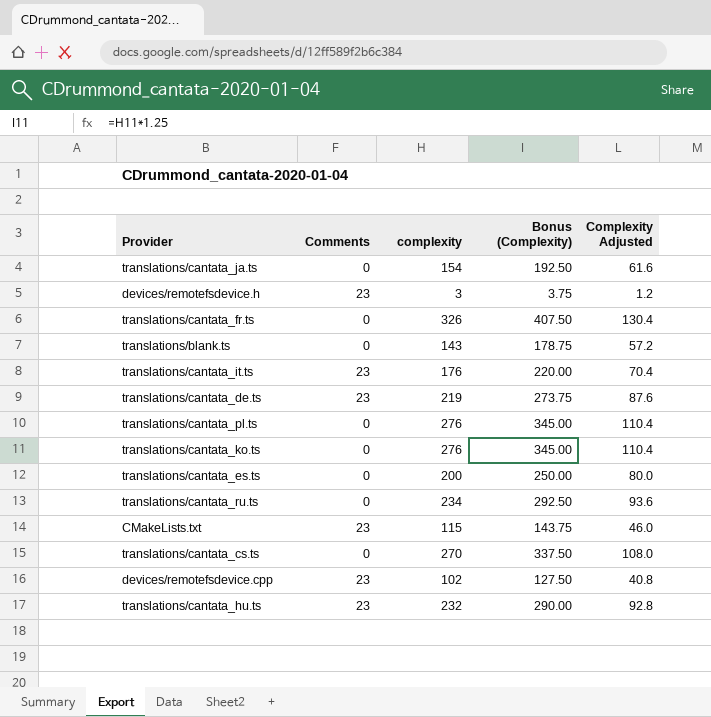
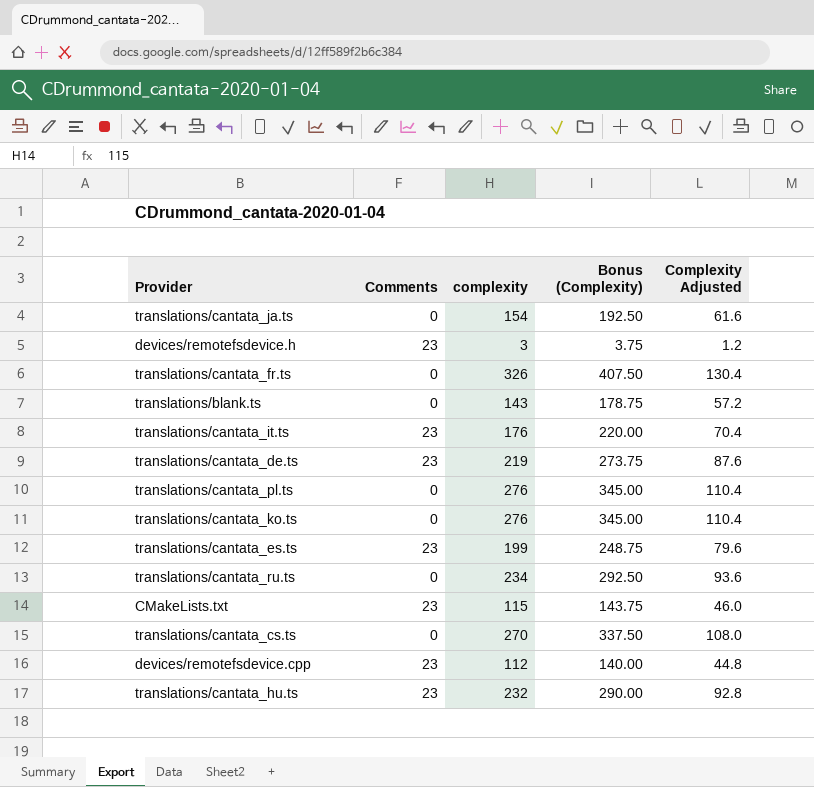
translations/cantata_es.ts | Comments: 0 -> 23
translations/cantata_es.ts | complexity: 200 -> 199
translations/cantata_es.ts | Bonus (Complexity): 250.00 -> 248.75
translations/cantata_es.ts | Complexity Adjusted: 80.0 -> 79.6
devices/remotefsdevice.cpp | complexity: 102 -> 112
devices/remotefsdevice.cpp | Bonus (Complexity): 127.50 -> 140.00
devices/remotefsdevice.cpp | Complexity Adjusted: 40.8 -> 44.8

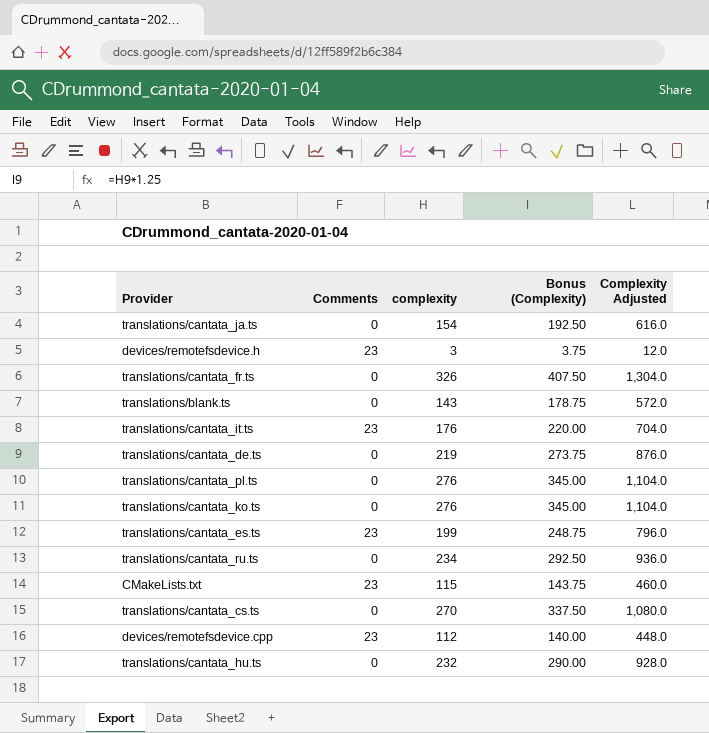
column Complexity Adjusted | formula: [complexity] * 0.4 -> [complexity] * 4
translations/cantata_de.ts | Comments: 23 -> 0
translations/cantata_hu.ts | Comments: 23 -> 0

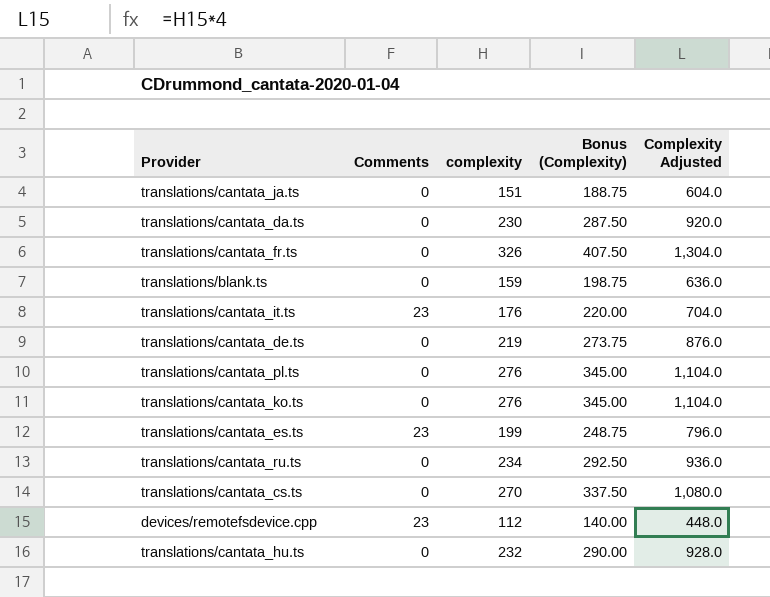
row devices/remotefsdevice.h: 23 | 3 | 3.75 | 12.0 -> none
row CMakeLists.txt: 23 | 115 | 143.75 | 460.0 -> none
translations/cantata_ja.ts | complexity: 154 -> 151
translations/cantata_ja.ts | Bonus (Complexity): 192.50 -> 188.75
translations/cantata_ja.ts | Complexity Adjusted: 616.0 -> 604.0
row translations/cantata_da.ts: none -> 0 | 230 | 287.50 | 920.0
translations/blank.ts | complexity: 143 -> 159
translations/blank.ts | Bonus (Complexity): 178.75 -> 198.75
translations/blank.ts | Complexity Adjusted: 572.0 -> 636.0

